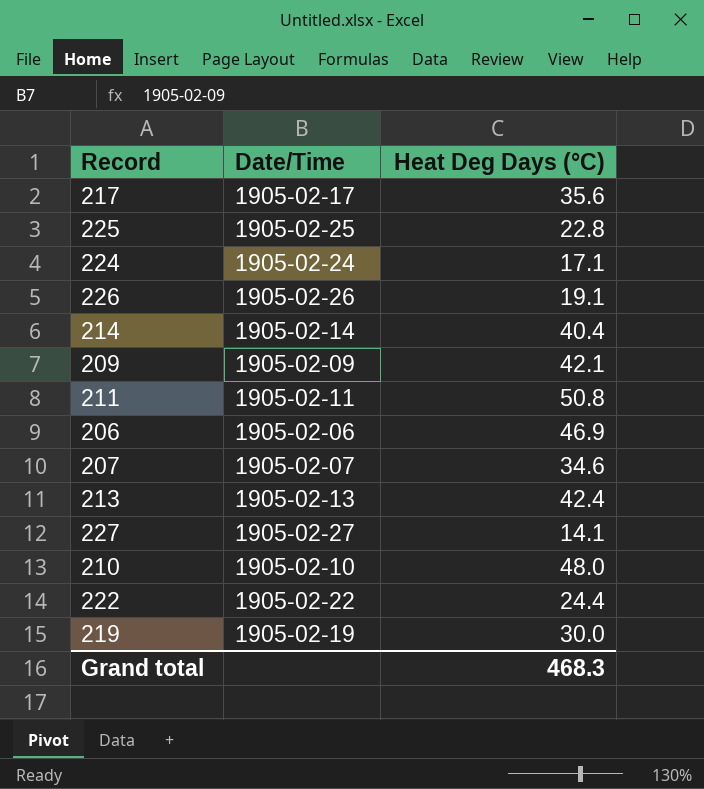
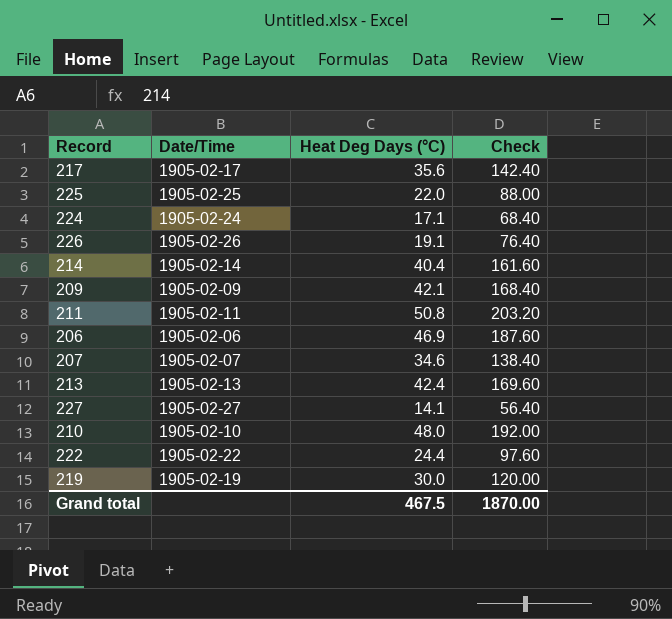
column Check | formula: none -> [Heat Deg Days (°C)] * 4
225 | Heat Deg Days (°C): 22.8 -> 22.0
Grand total | Heat Deg Days (°C): 468.3 -> 467.5

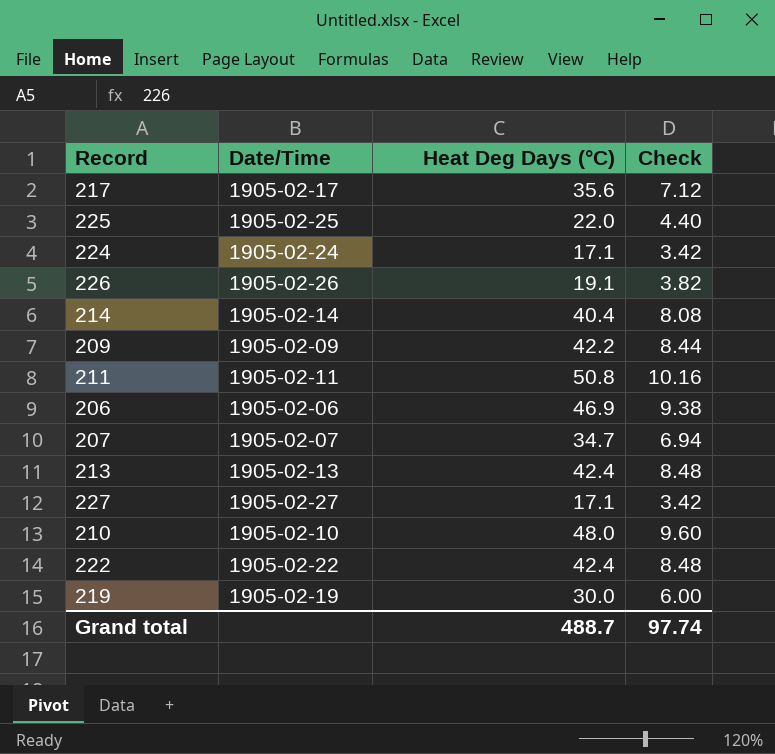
column Check | formula: [Heat Deg Days (°C)] * 4 -> [Heat Deg Days (°C)] * 0.2
209 | Heat Deg Days (°C): 42.1 -> 42.2
207 | Heat Deg Days (°C): 34.6 -> 34.7
227 | Heat Deg Days (°C): 14.1 -> 17.1
222 | Heat Deg Days (°C): 24.4 -> 42.4
Grand total | Heat Deg Days (°C): 467.5 -> 488.7
Grand total | Check: 1870.00 -> 97.74

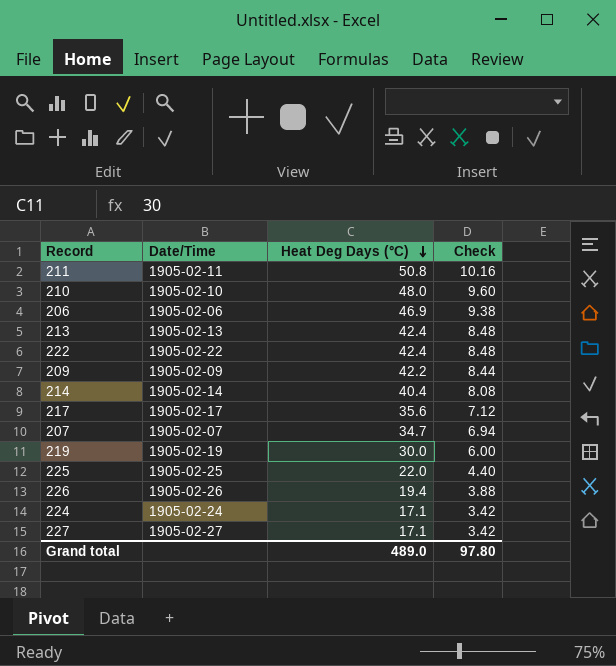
row order: none -> Heat Deg Days (°C) descending
226 | Heat Deg Days (°C): 19.1 -> 19.4
226 | Check: 3.82 -> 3.88
Grand total | Heat Deg Days (°C): 488.7 -> 489.0
Grand total | Check: 97.74 -> 97.80

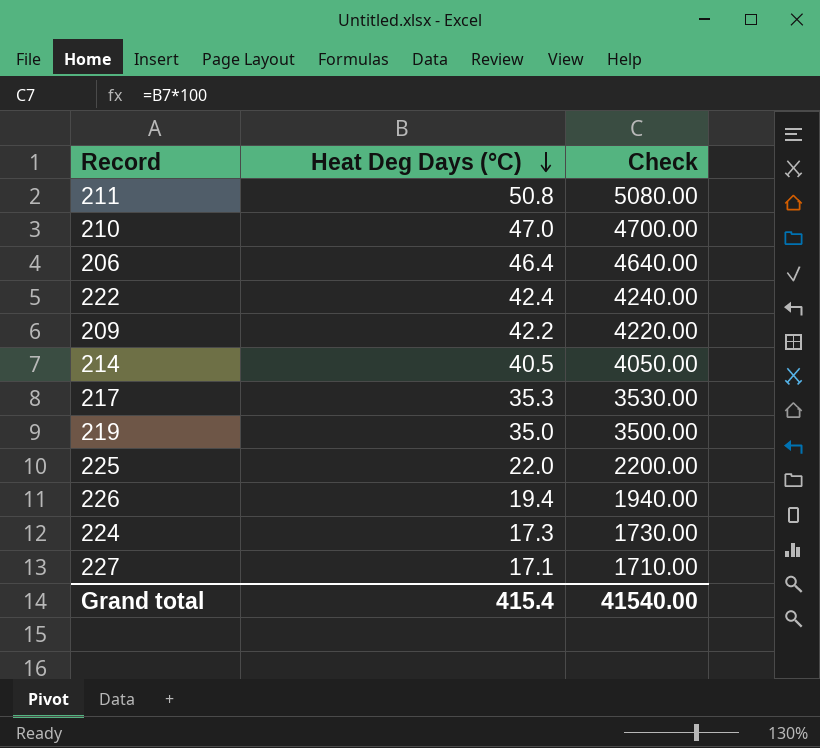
column Date/Time | position: 2 -> none
column Check | formula: [Heat Deg Days (°C)] * 0.2 -> [Heat Deg Days (°C)] * 100
row 213: 1905-02-13 | 42.4 | 8.48 -> none
row 207: 1905-02-07 | 34.7 | 6.94 -> none
210 | Heat Deg Days (°C): 48.0 -> 47.0
206 | Heat Deg Days (°C): 46.9 -> 46.4
214 | Heat Deg Days (°C): 40.4 -> 40.5
217 | Heat Deg Days (°C): 35.6 -> 35.3
219 | Heat Deg Days (°C): 30.0 -> 35.0
224 | Heat Deg Days (°C): 17.1 -> 17.3
Grand total | Heat Deg Days (°C): 489.0 -> 415.4
Grand total | Check: 97.80 -> 41540.00

